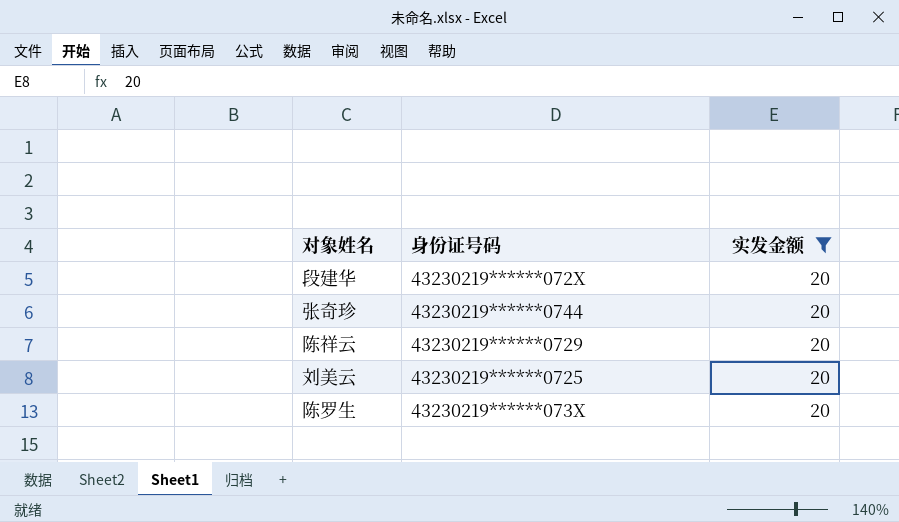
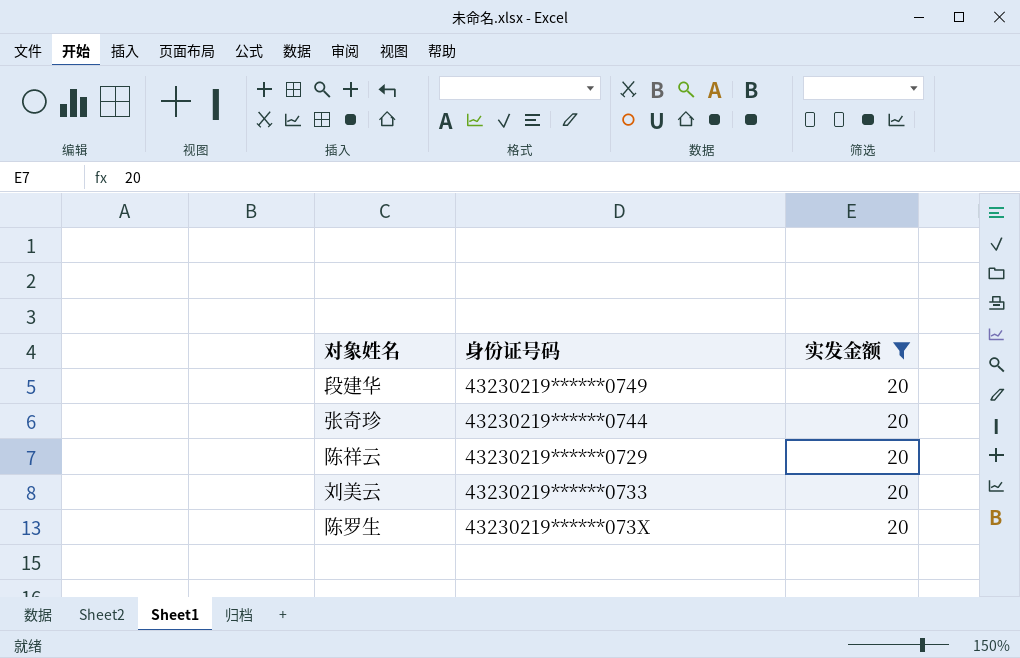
段建华 | 身份证号码: 43230219******072X -> 43230219******0749
刘美云 | 身份证号码: 43230219******0725 -> 43230219******0733

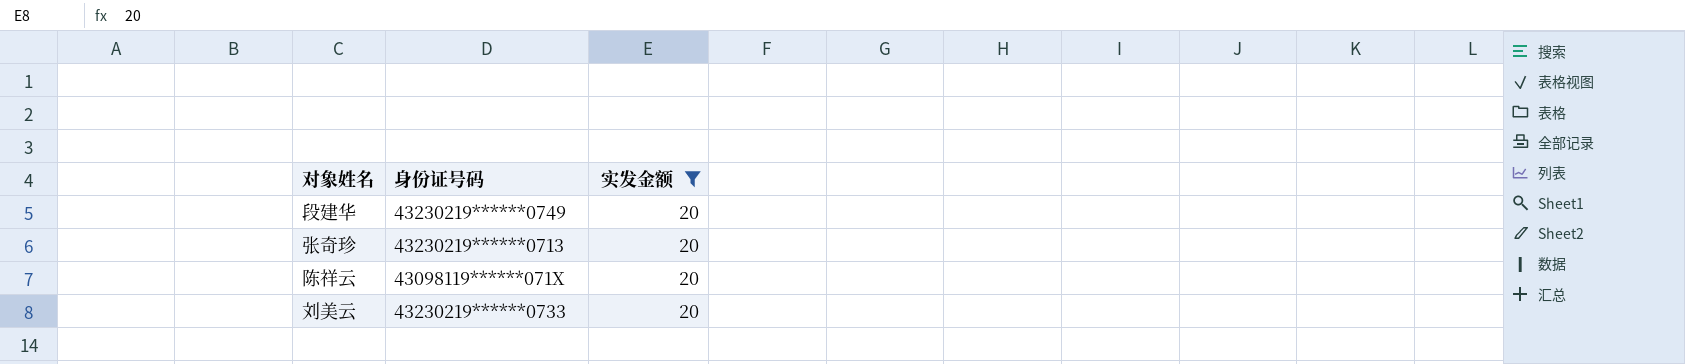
row 陈罗生: 43230219******073X | 20 -> none
张奇珍 | 身份证号码: 43230219******0744 -> 43230219******0713
陈祥云 | 身份证号码: 43230219******0729 -> 43098119******071X

